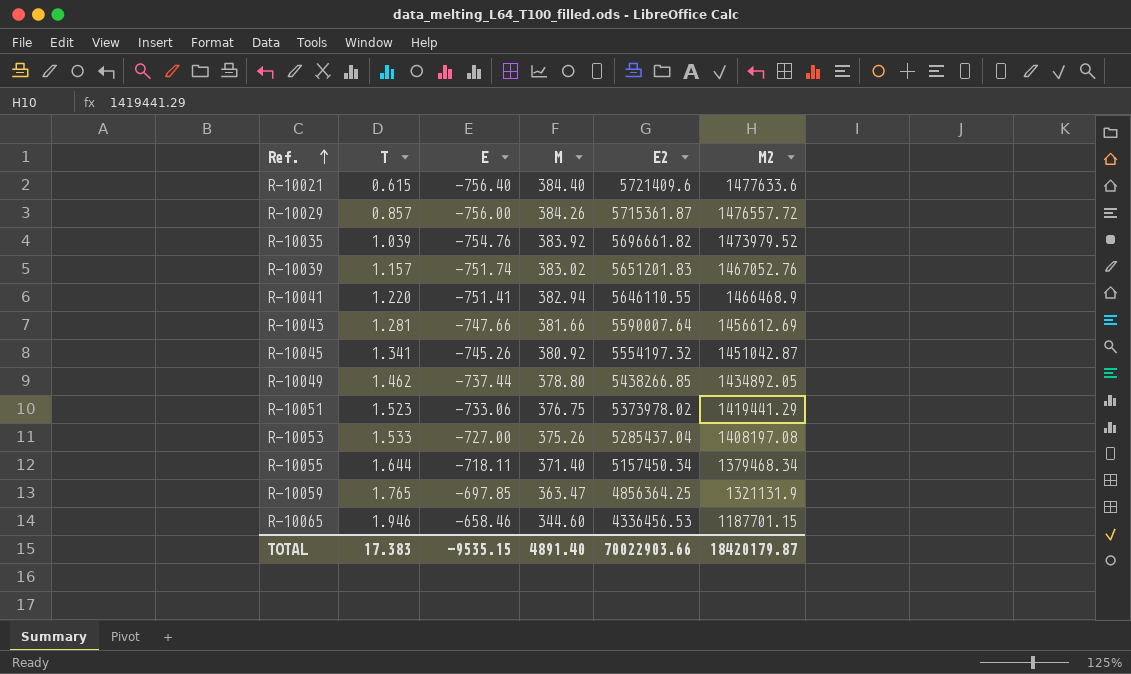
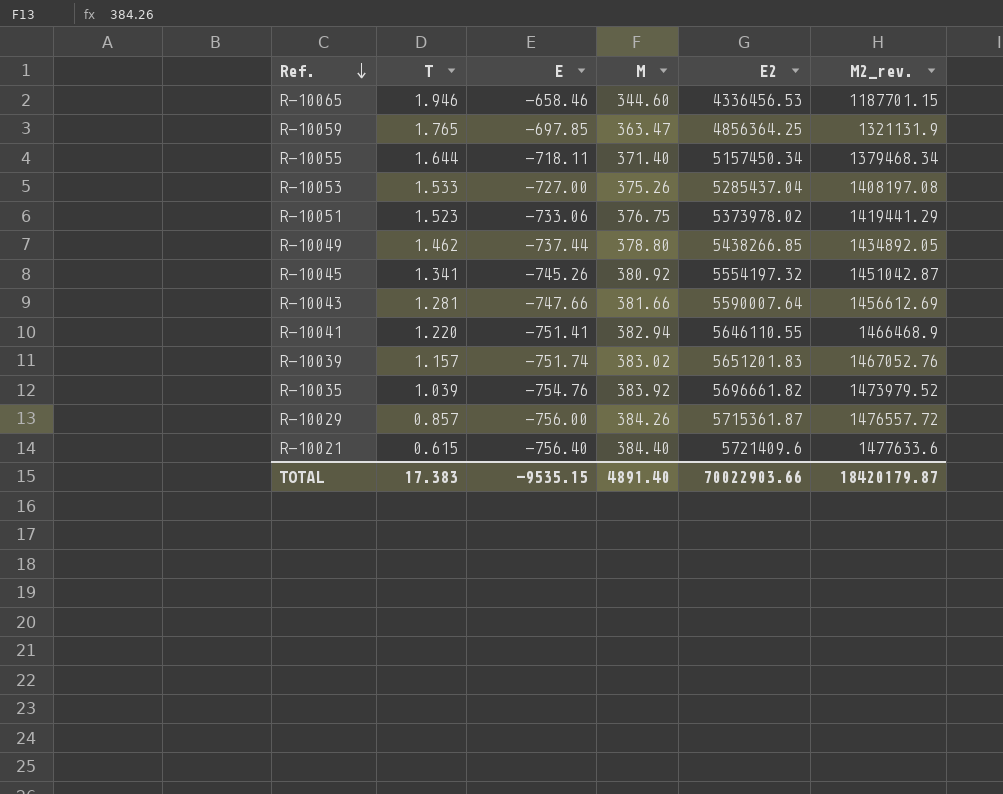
row order: Ref. ascending -> Ref. descending
column name: M2 -> M2_rev.

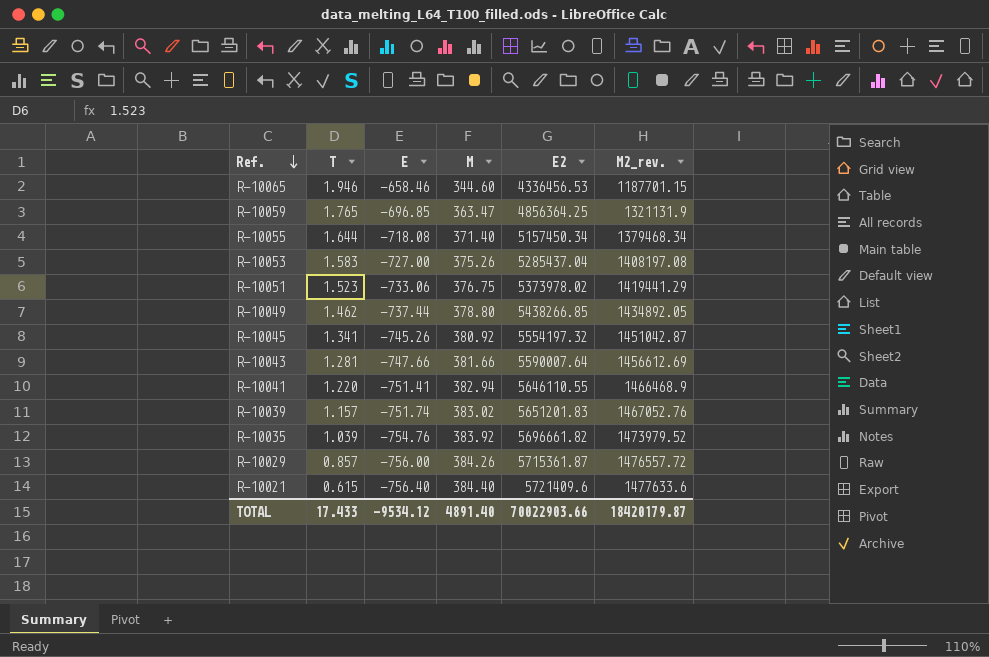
R-10059 | E: -697.85 -> -696.85
R-10055 | E: -718.11 -> -718.08
R-10053 | T: 1.533 -> 1.583
TOTAL | T: 17.383 -> 17.433
TOTAL | E: -9535.15 -> -9534.12

